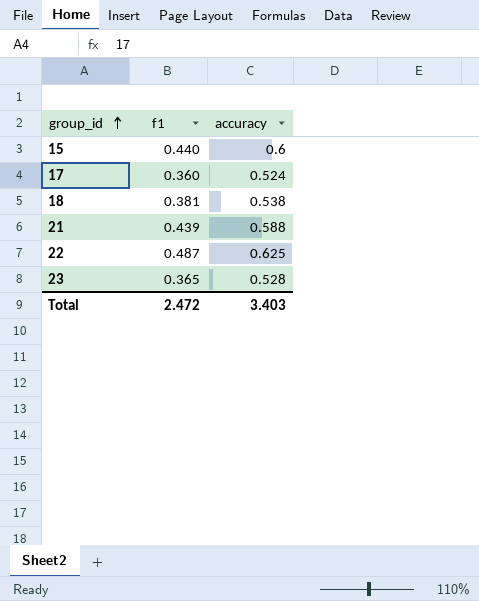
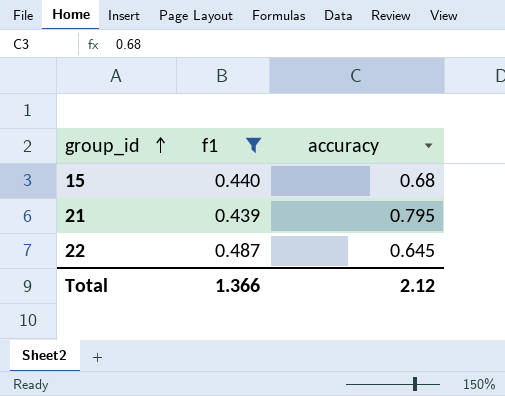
filter: none -> f1 >= 0.439
15 | accuracy: 0.6 -> 0.68
21 | accuracy: 0.588 -> 0.795
22 | accuracy: 0.625 -> 0.645
Total | f1: 2.472 -> 1.366
Total | accuracy: 3.403 -> 2.12

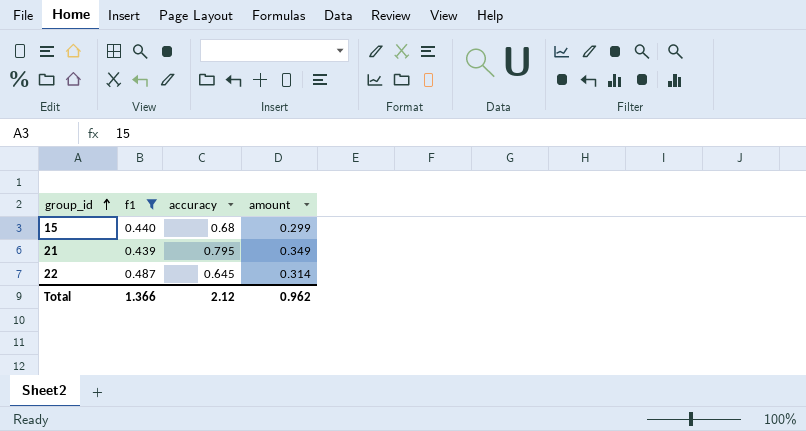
column amount | formula: none -> [f1] * [accuracy]

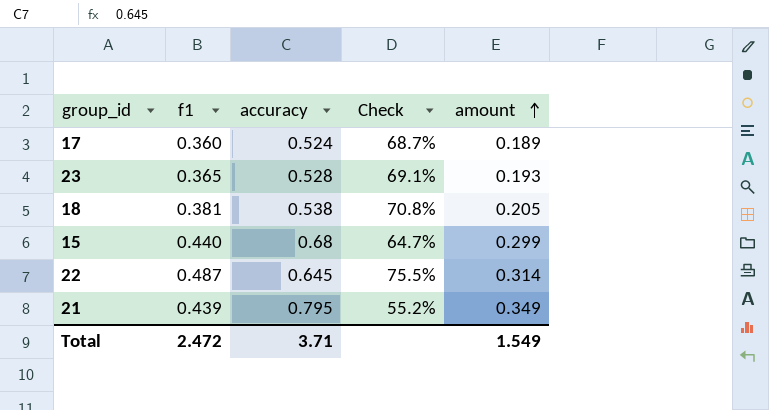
filter: f1 >= 0.439 -> none
row order: group_id ascending -> amount ascending
column Check | formula: none -> [f1] / [accuracy]
Total | f1: 1.366 -> 2.472
Total | accuracy: 2.12 -> 3.71
Total | amount: 0.962 -> 1.549

